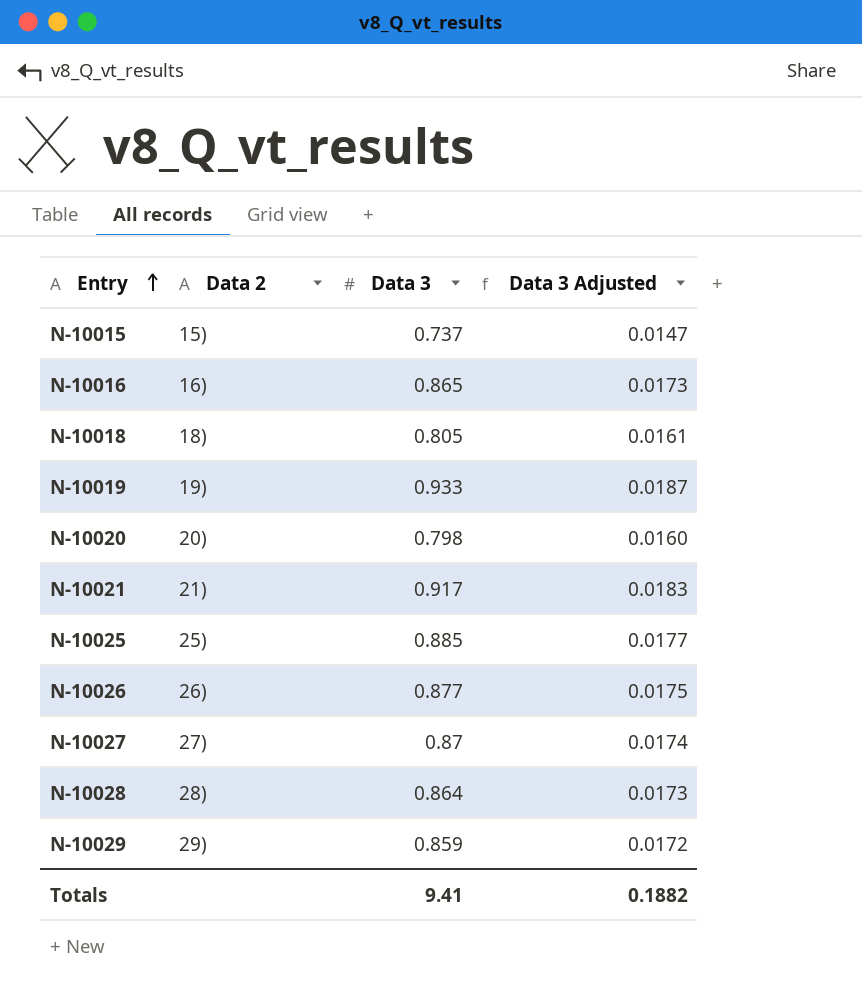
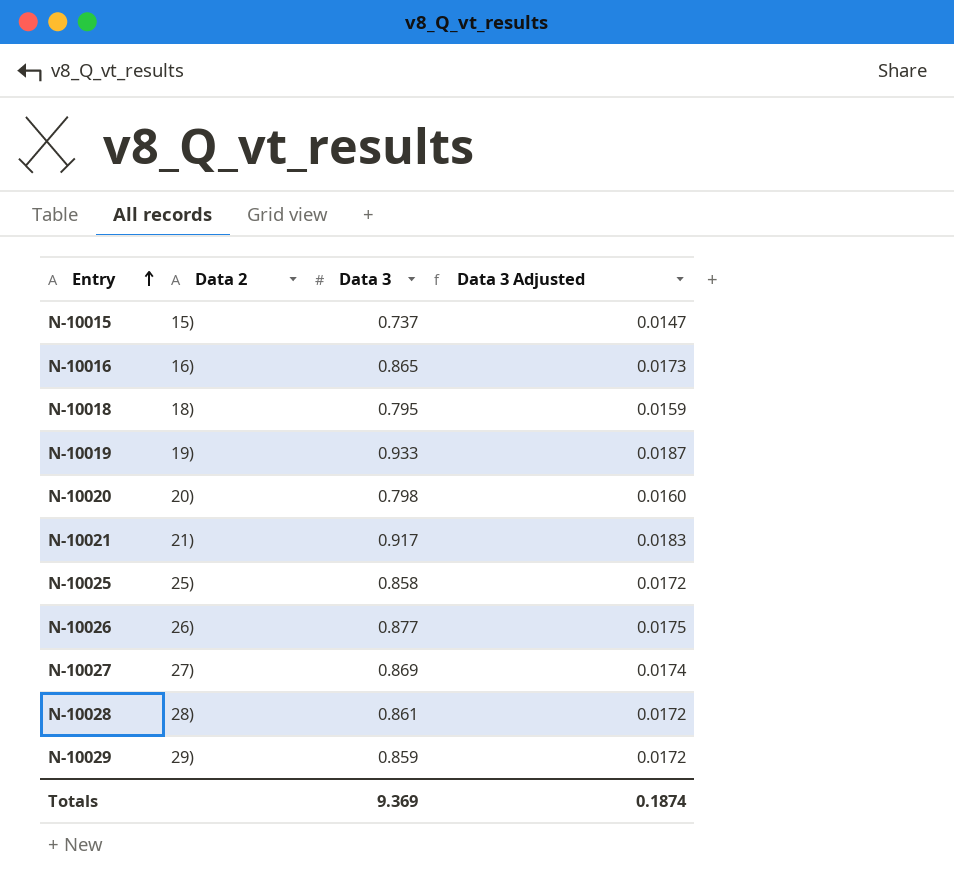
N-10018 | Data 3: 0.805 -> 0.795
N-10018 | Data 3 Adjusted: 0.0161 -> 0.0159
N-10025 | Data 3: 0.885 -> 0.858
N-10025 | Data 3 Adjusted: 0.0177 -> 0.0172
N-10027 | Data 3: 0.87 -> 0.869
N-10028 | Data 3: 0.864 -> 0.861
N-10028 | Data 3 Adjusted: 0.0173 -> 0.0172
Totals | Data 3: 9.41 -> 9.369
Totals | Data 3 Adjusted: 0.1882 -> 0.1874

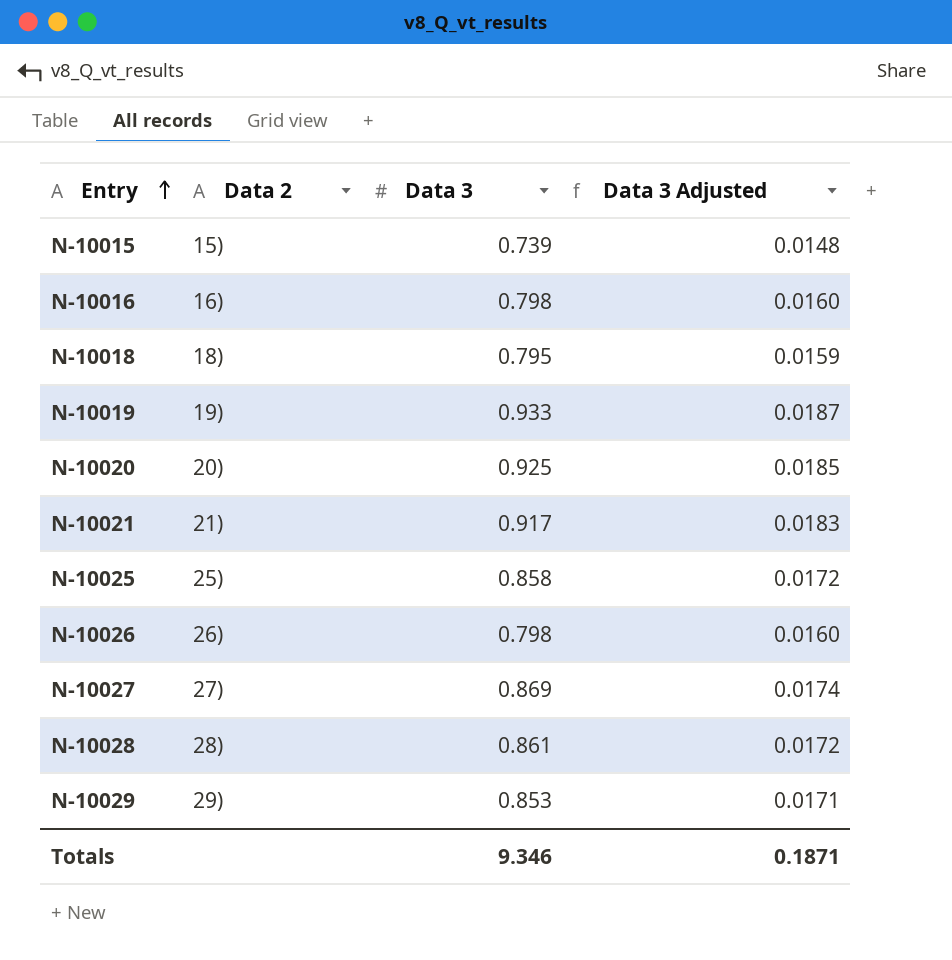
N-10015 | Data 3: 0.737 -> 0.739
N-10015 | Data 3 Adjusted: 0.0147 -> 0.0148
N-10016 | Data 3: 0.865 -> 0.798
N-10016 | Data 3 Adjusted: 0.0173 -> 0.0160
N-10020 | Data 3: 0.798 -> 0.925
N-10020 | Data 3 Adjusted: 0.0160 -> 0.0185
N-10026 | Data 3: 0.877 -> 0.798
N-10026 | Data 3 Adjusted: 0.0175 -> 0.0160
N-10029 | Data 3: 0.859 -> 0.853
N-10029 | Data 3 Adjusted: 0.0172 -> 0.0171
Totals | Data 3: 9.369 -> 9.346
Totals | Data 3 Adjusted: 0.1874 -> 0.1871

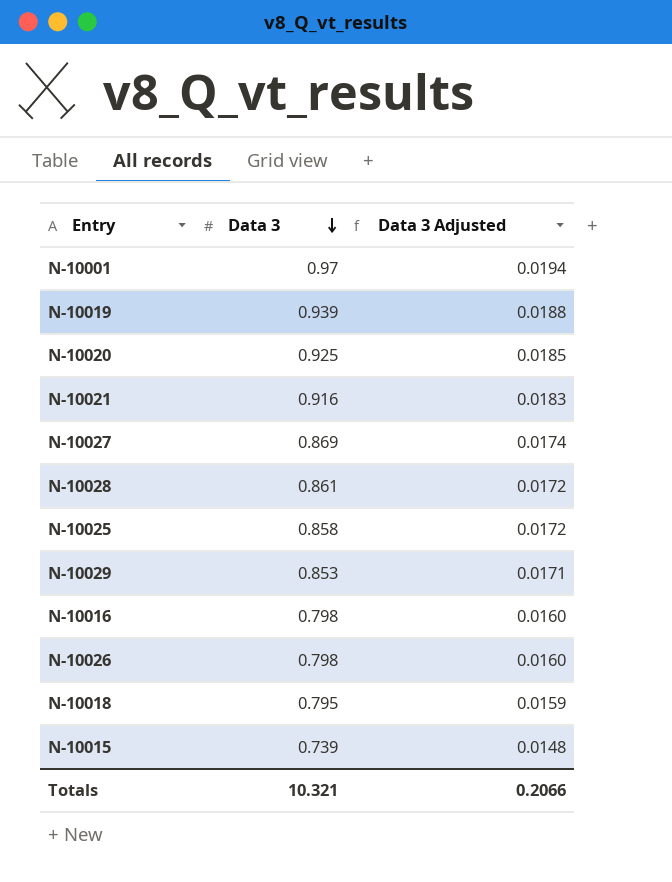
row order: Entry ascending -> Data 3 descending
column Data 2 | position: 2 -> none
row N-10001: none -> 0.97 | 0.0194
N-10019 | Data 3: 0.933 -> 0.939
N-10019 | Data 3 Adjusted: 0.0187 -> 0.0188
N-10021 | Data 3: 0.917 -> 0.916
Totals | Data 3: 9.346 -> 10.321
Totals | Data 3 Adjusted: 0.1871 -> 0.2066

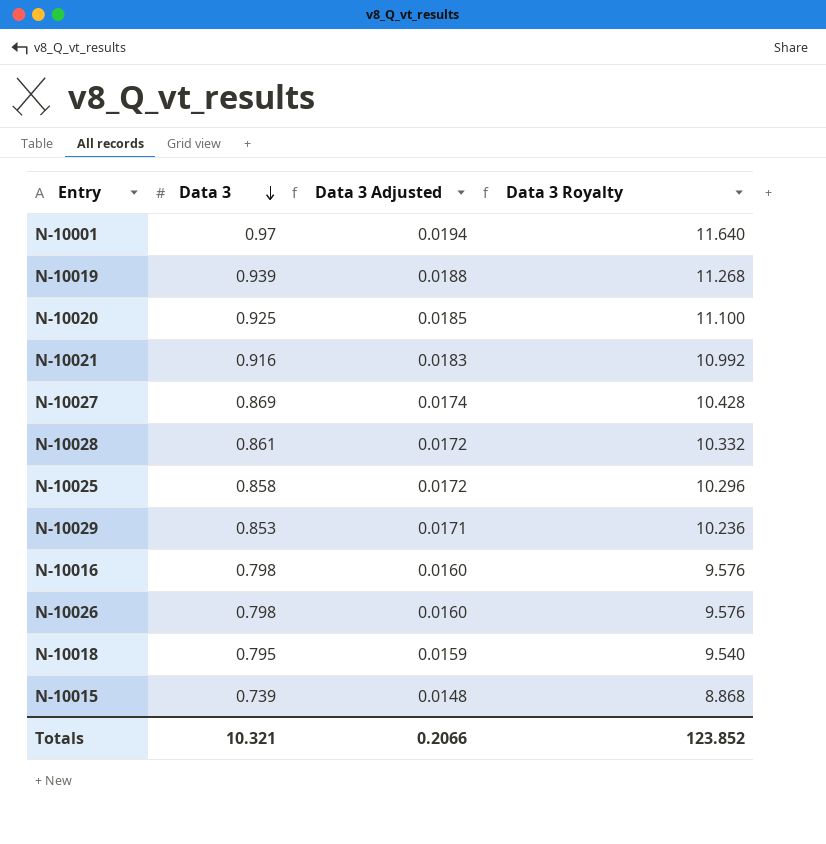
column Data 3 Royalty | formula: none -> [Data 3] * 12

